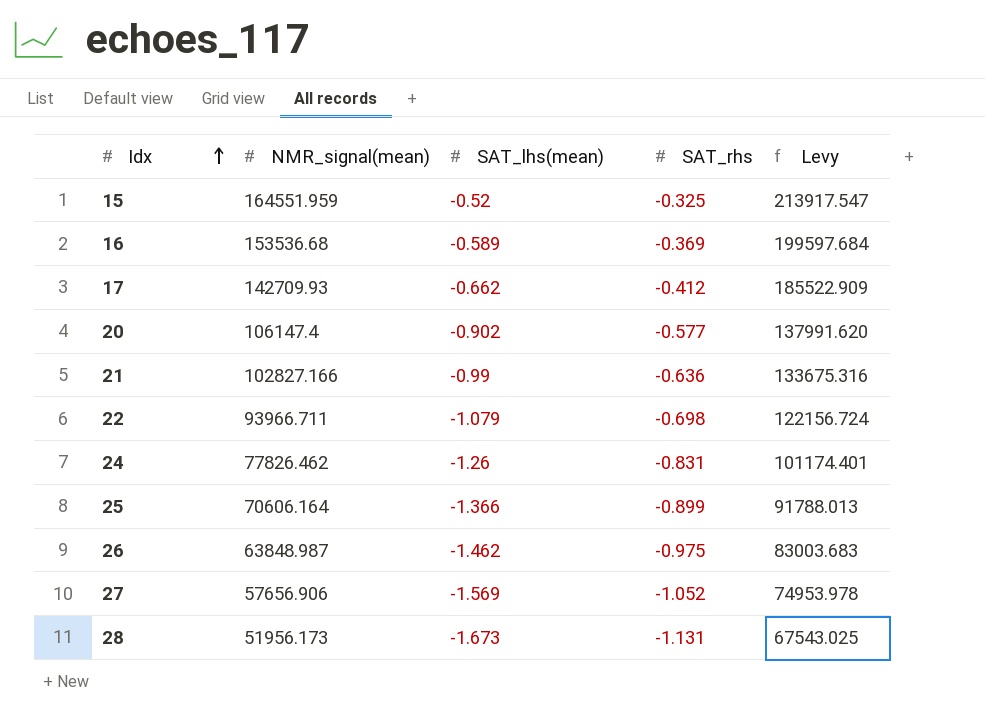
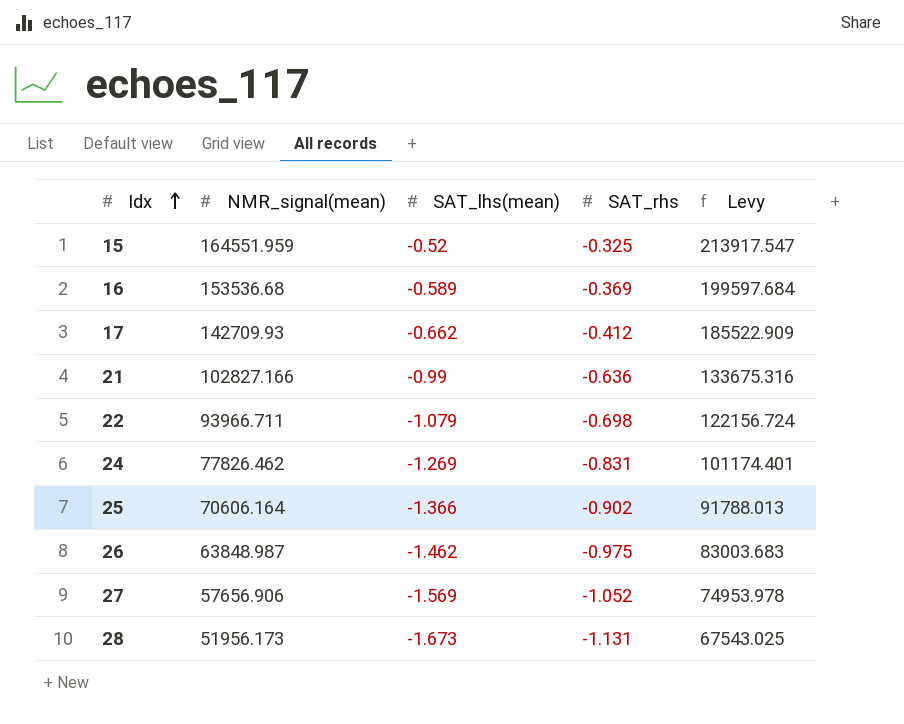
row 20: 106147.4 | -0.902 | -0.577 | 137991.620 -> none
24 | SAT_lhs(mean): -1.26 -> -1.269
25 | SAT_rhs: -0.899 -> -0.902

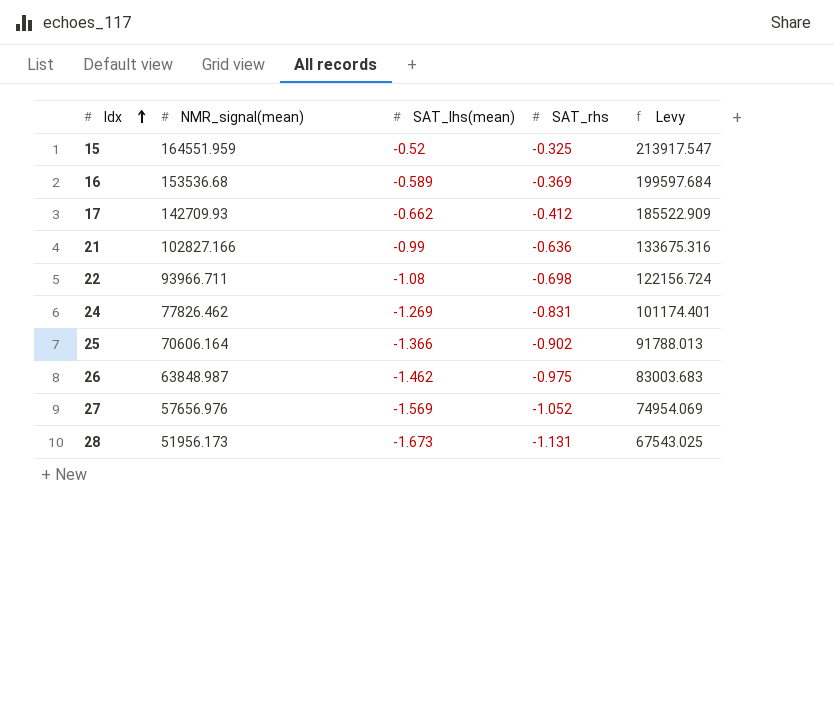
22 | SAT_lhs(mean): -1.079 -> -1.08
27 | NMR_signal(mean): 57656.906 -> 57656.976
27 | Levy: 74953.978 -> 74954.069

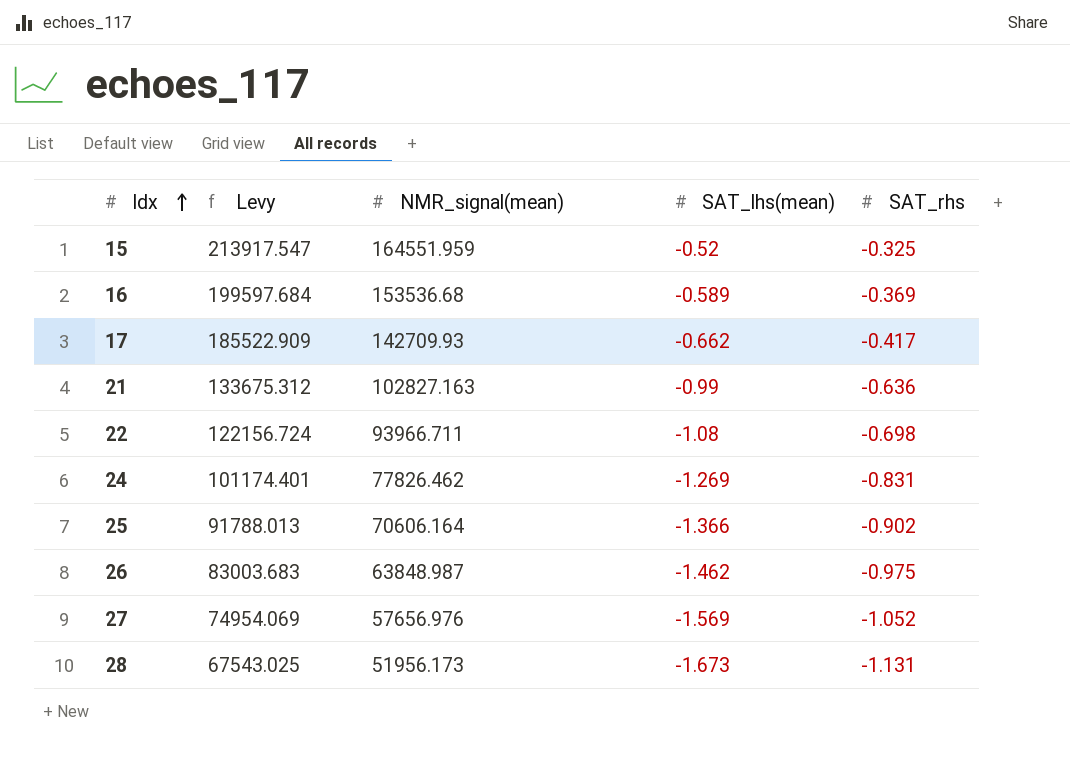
column Levy | position: 5 -> 2
17 | SAT_rhs: -0.412 -> -0.417
21 | Levy: 133675.316 -> 133675.312
21 | NMR_signal(mean): 102827.166 -> 102827.163

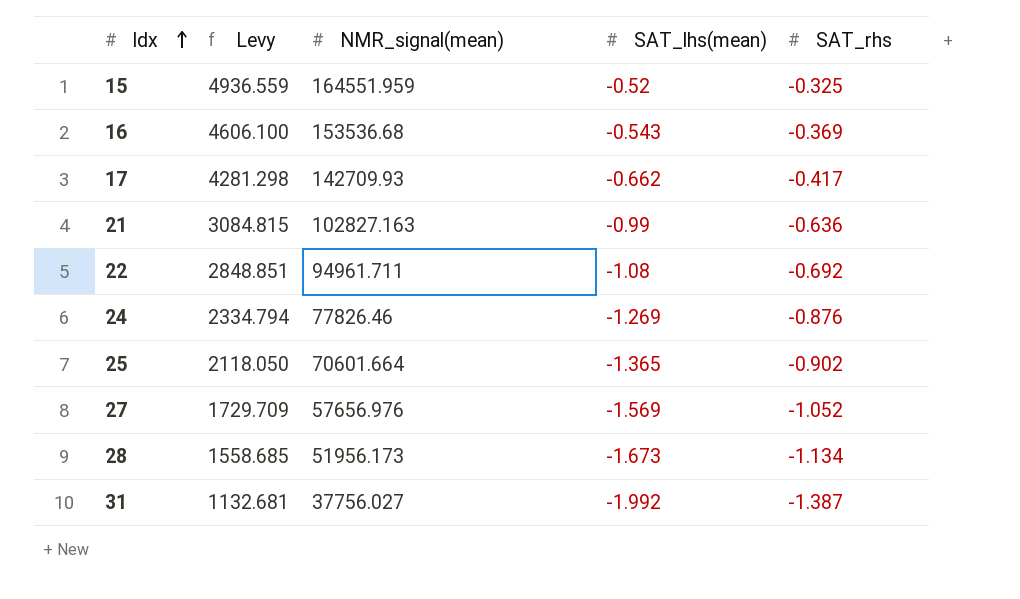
column Levy | formula: [NMR_signal(mean)] * 1.3 -> [NMR_signal(mean)] * 0.03
row 26: 83003.683 | 63848.987 | -1.462 | -0.975 -> none
16 | SAT_lhs(mean): -0.589 -> -0.543
22 | NMR_signal(mean): 93966.711 -> 94961.711
22 | SAT_rhs: -0.698 -> -0.692
24 | NMR_signal(mean): 77826.462 -> 77826.46
24 | SAT_rhs: -0.831 -> -0.876
25 | NMR_signal(mean): 70606.164 -> 70601.664
25 | SAT_lhs(mean): -1.366 -> -1.365
28 | SAT_rhs: -1.131 -> -1.134
row 31: none -> 1132.681 | 37756.027 | -1.992 | -1.387

